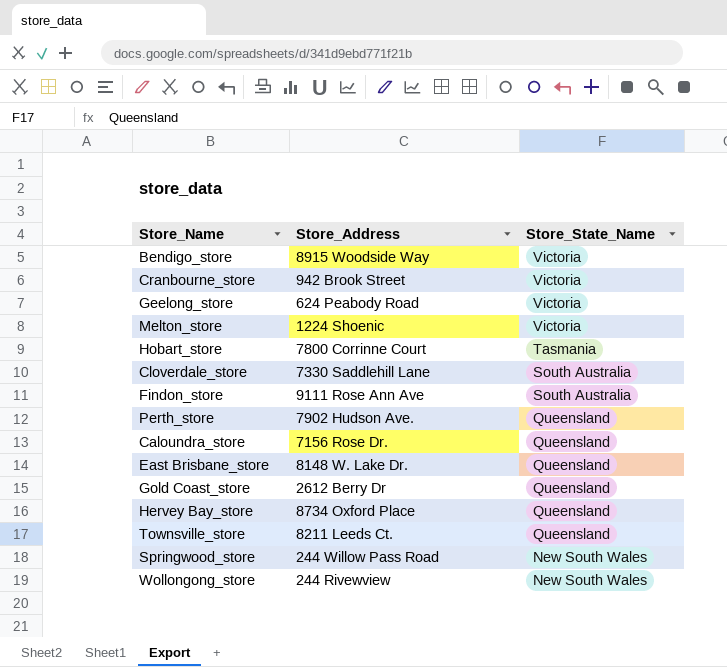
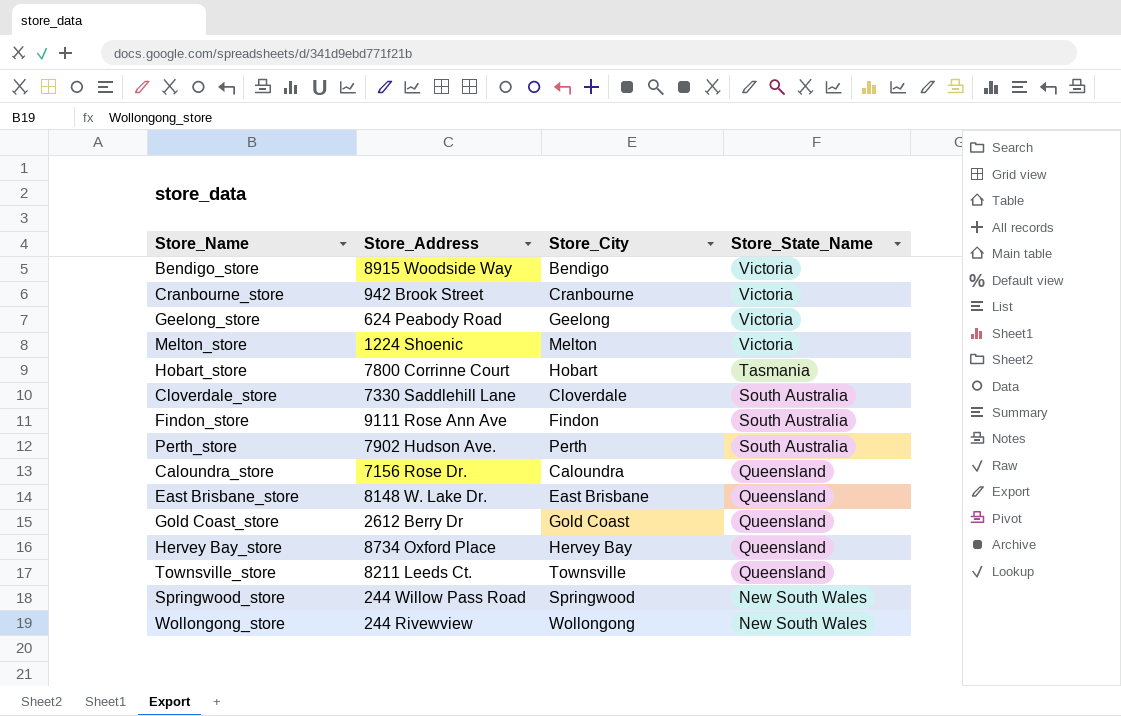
column Store_City | position: none -> 3
Perth_store | Store_State_Name: Queensland -> South Australia

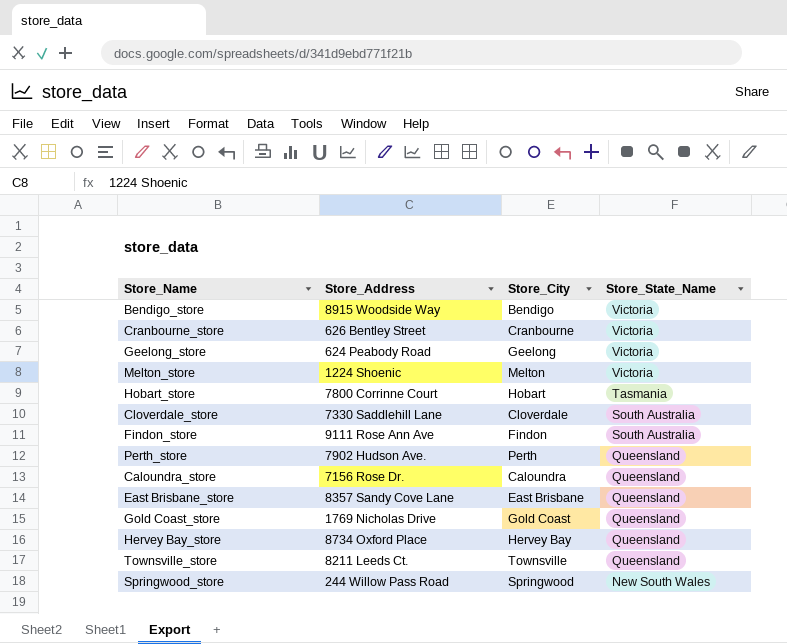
row Wollongong_store: 244 Rivewview | Wollongong | New South Wales -> none
Cranbourne_store | Store_Address: 942 Brook Street -> 626 Bentley Street
Perth_store | Store_State_Name: South Australia -> Queensland
East Brisbane_store | Store_Address: 8148 W. Lake Dr. -> 8357 Sandy Cove Lane
Gold Coast_store | Store_Address: 2612 Berry Dr -> 1769 Nicholas Drive

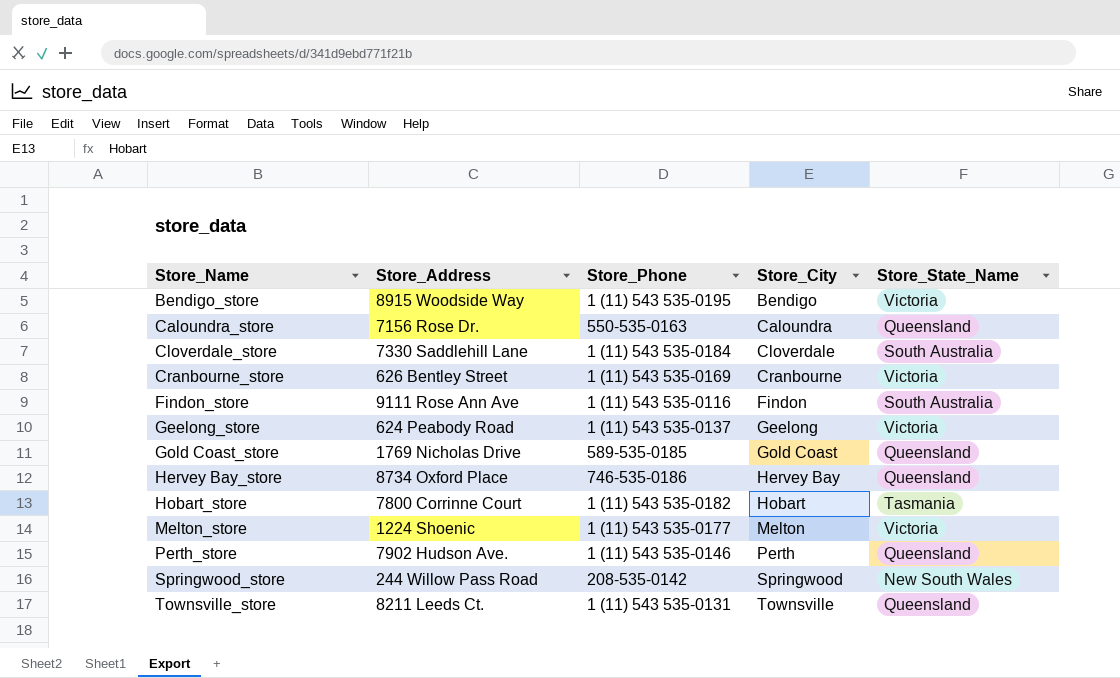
row order: Store_State_Name descending -> Store_Name ascending
column Store_Phone | position: none -> 3
row East Brisbane_store: 8357 Sandy Cove Lane | East Brisbane | Queensland -> none

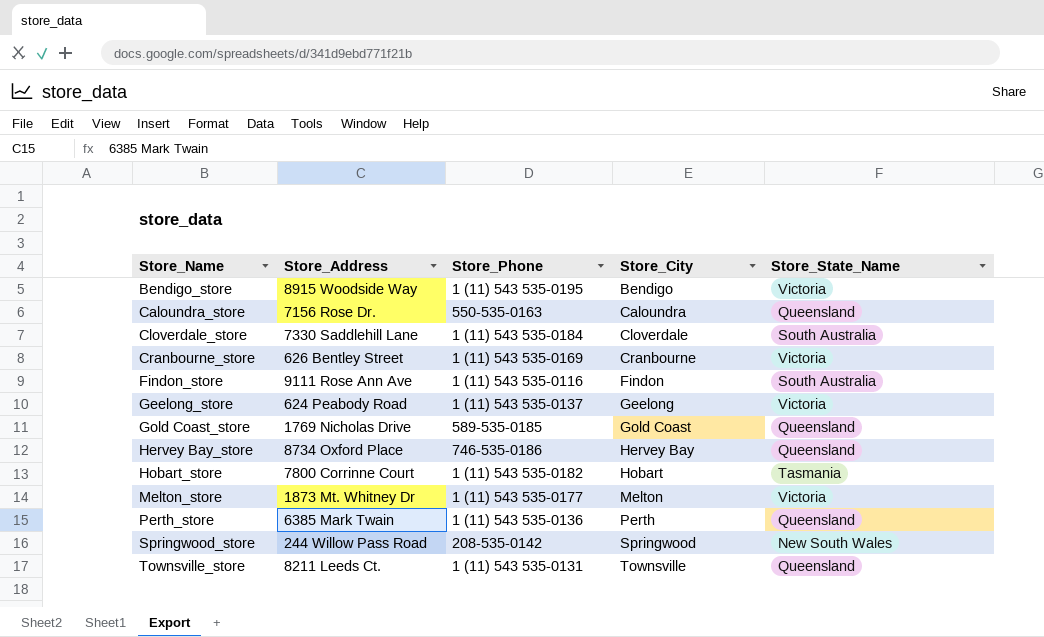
Melton_store | Store_Address: 1224 Shoenic -> 1873 Mt. Whitney Dr
Perth_store | Store_Address: 7902 Hudson Ave. -> 6385 Mark Twain
Perth_store | Store_Phone: 1 (11) 543 535-0146 -> 1 (11) 543 535-0136

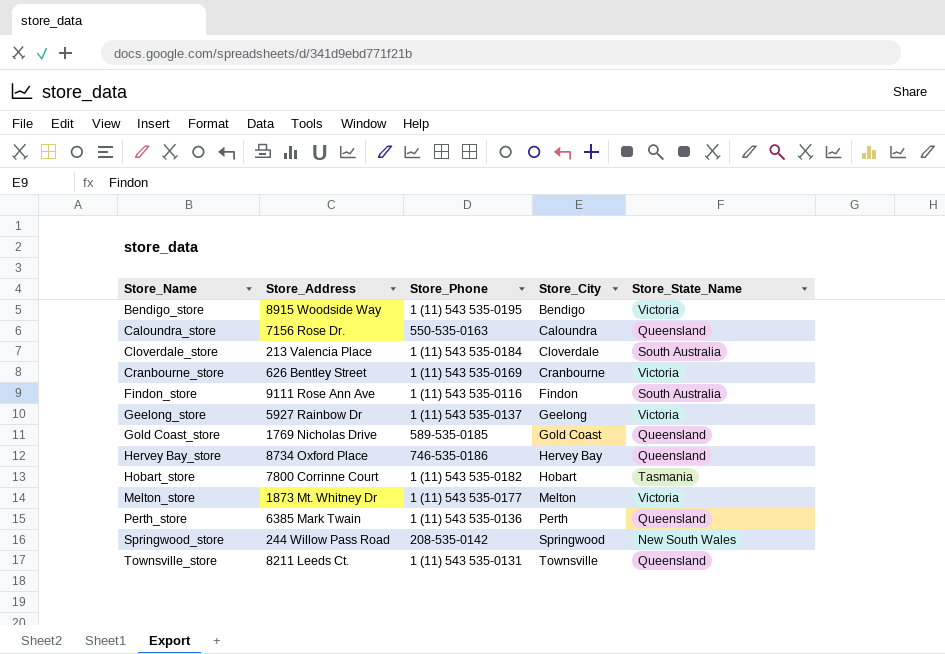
Cloverdale_store | Store_Address: 7330 Saddlehill Lane -> 213 Valencia Place
Geelong_store | Store_Address: 624 Peabody Road -> 5927 Rainbow Dr

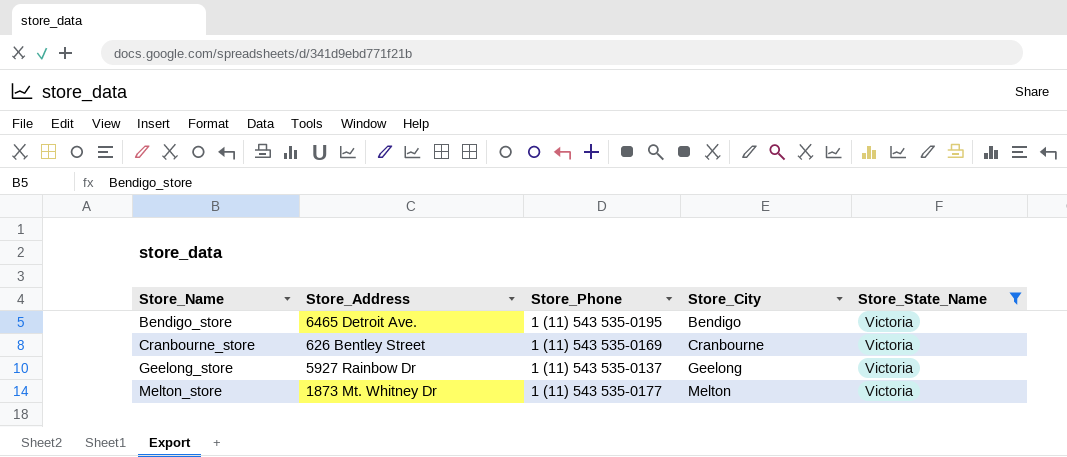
filter: none -> Store_State_Name = Victoria
Bendigo_store | Store_Address: 8915 Woodside Way -> 6465 Detroit Ave.

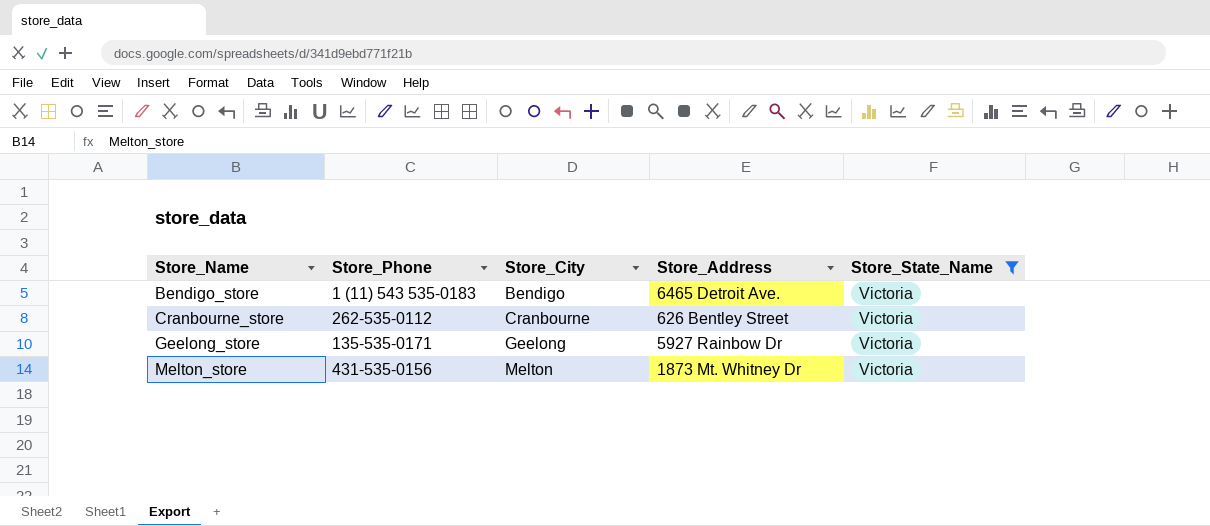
column Store_Address | position: 2 -> 4
Bendigo_store | Store_Phone: 1 (11) 543 535-0195 -> 1 (11) 543 535-0183
Cranbourne_store | Store_Phone: 1 (11) 543 535-0169 -> 262-535-0112
Geelong_store | Store_Phone: 1 (11) 543 535-0137 -> 135-535-0171
Melton_store | Store_Phone: 1 (11) 543 535-0177 -> 431-535-0156

